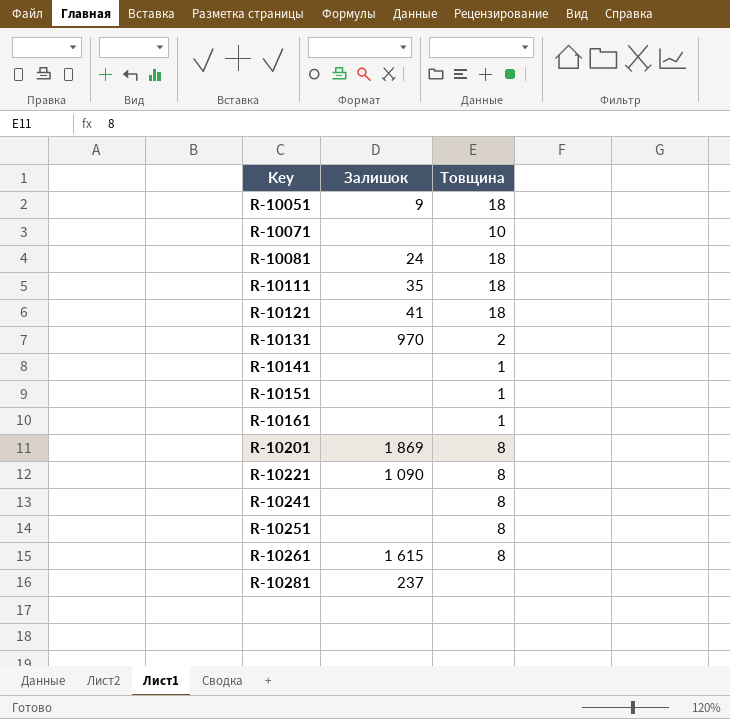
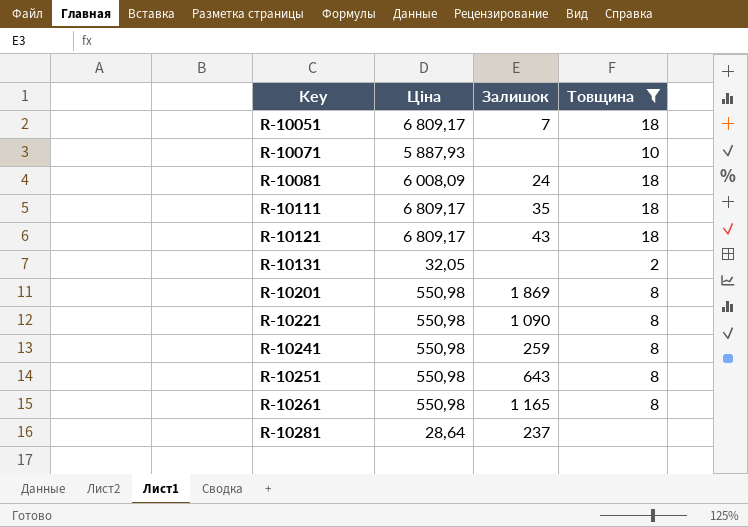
filter: none -> Товщина != 1
column Ціна | position: none -> 2
R-10051 | Залишок: 9 -> 7
R-10121 | Залишок: 41 -> 43
R-10131 | Залишок: 970 -> none
R-10241 | Залишок: none -> 259
R-10251 | Залишок: none -> 643
R-10261 | Залишок: 1 615 -> 1 165

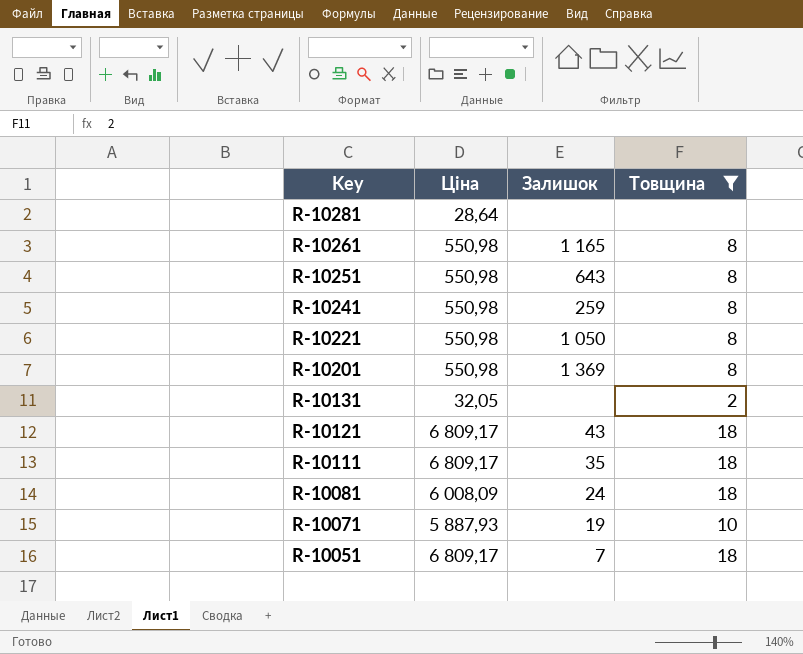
row order: Key ascending -> Key descending
R-10281 | Залишок: 237 -> none
R-10221 | Залишок: 1 090 -> 1 050
R-10201 | Залишок: 1 869 -> 1 369
R-10071 | Залишок: none -> 19

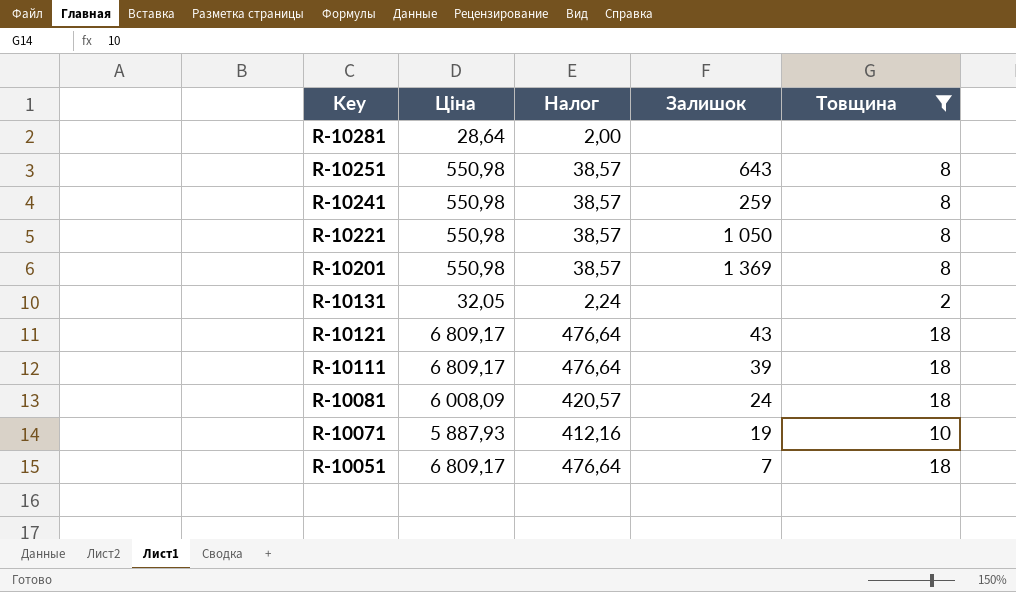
column Налог | formula: none -> [Ціна] * 0,07
row R-10261: 550,98 | 1 165 | 8 -> none
R-10111 | Залишок: 35 -> 39

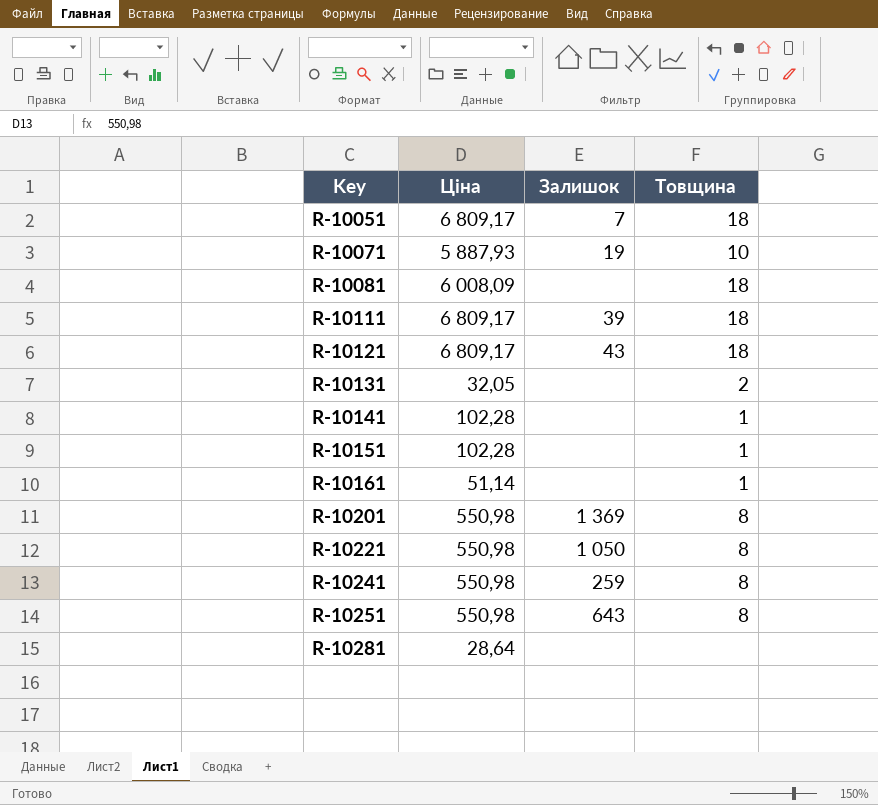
filter: Товщина != 1 -> none
row order: Key descending -> Key ascending
column Налог | formula: [Ціна] * 0,07 -> none
R-10081 | Залишок: 24 -> none

